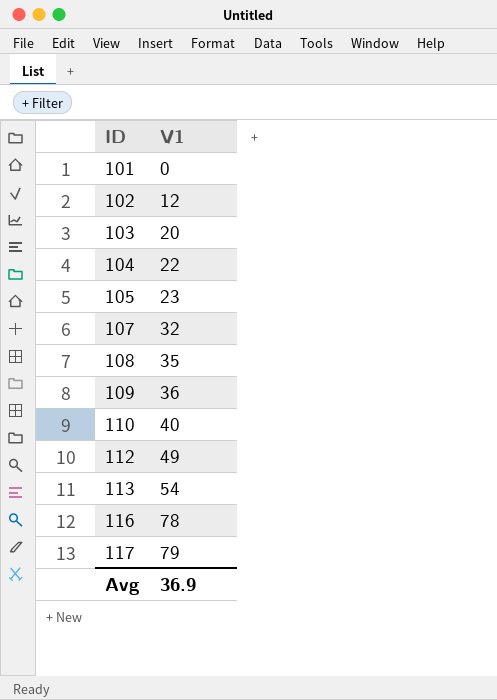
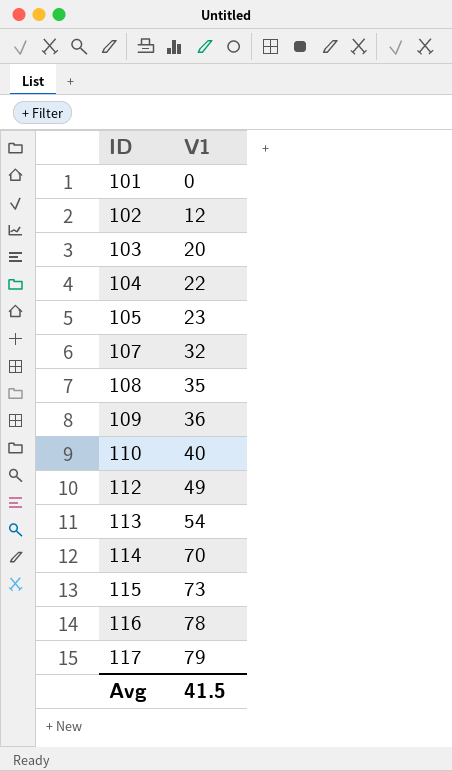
row 114: none -> 70
row 115: none -> 73
Avg | V1: 36.9 -> 41.5

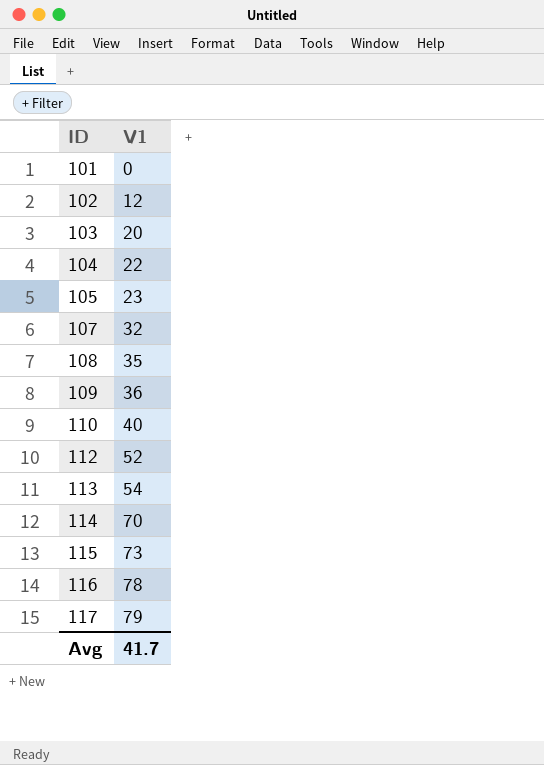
112 | V1: 49 -> 52
Avg | V1: 41.5 -> 41.7

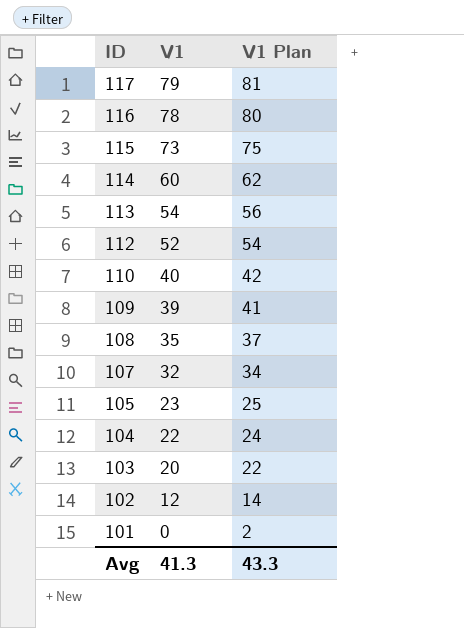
row order: ID ascending -> ID descending
column V1 Plan | formula: none -> [V1] + 2
114 | V1: 70 -> 60
109 | V1: 36 -> 39
Avg | V1: 41.7 -> 41.3

